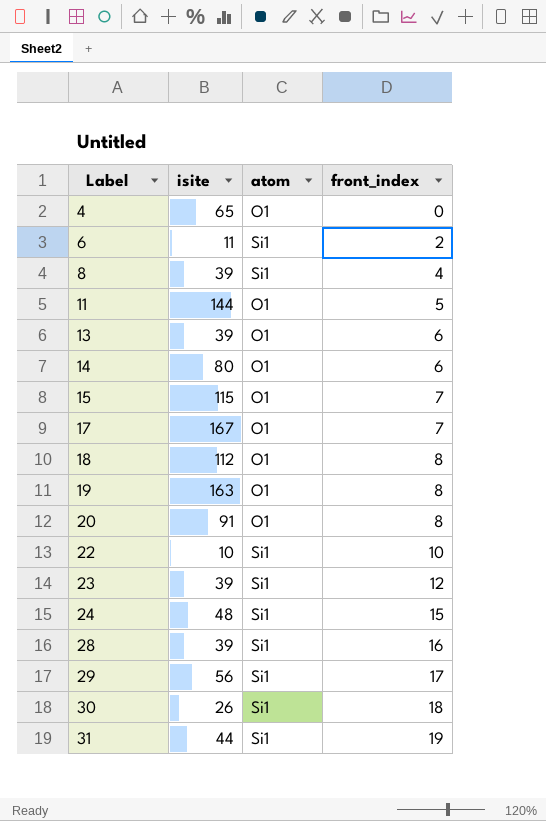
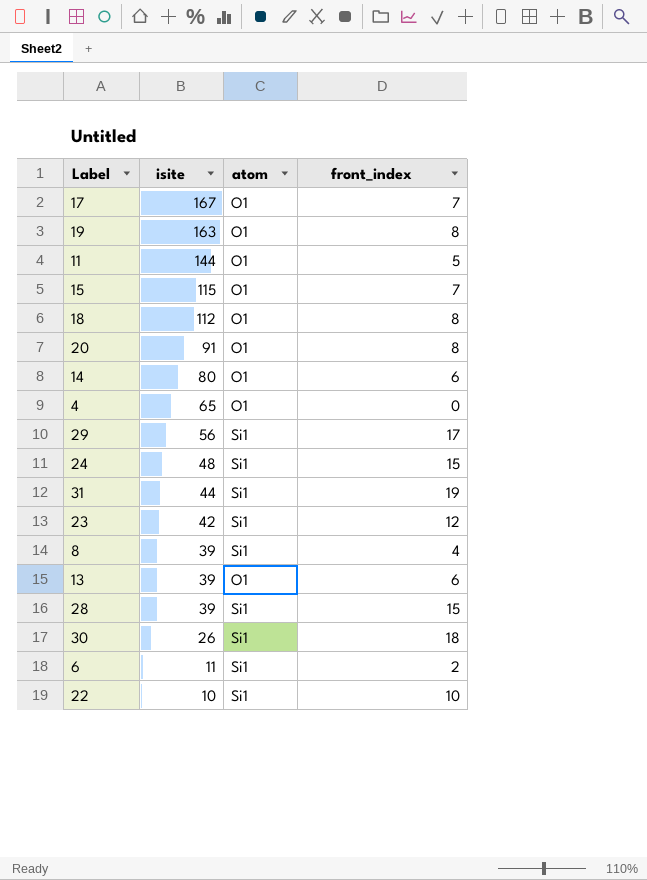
row order: Label ascending -> isite descending
23 | isite: 39 -> 42
28 | front_index: 16 -> 15

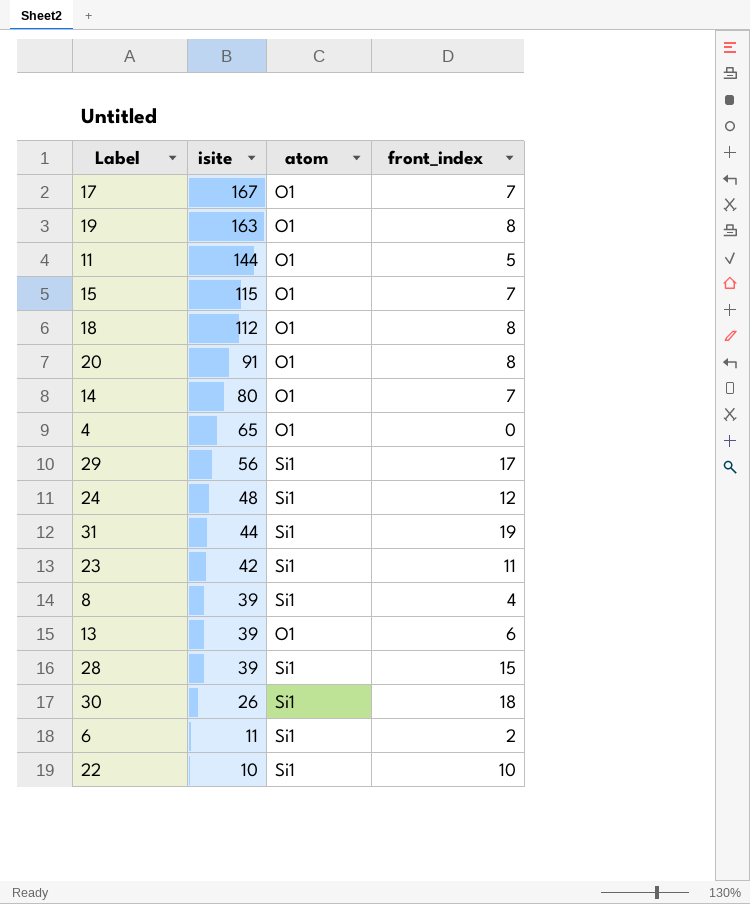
14 | front_index: 6 -> 7
24 | front_index: 15 -> 12
23 | front_index: 12 -> 11

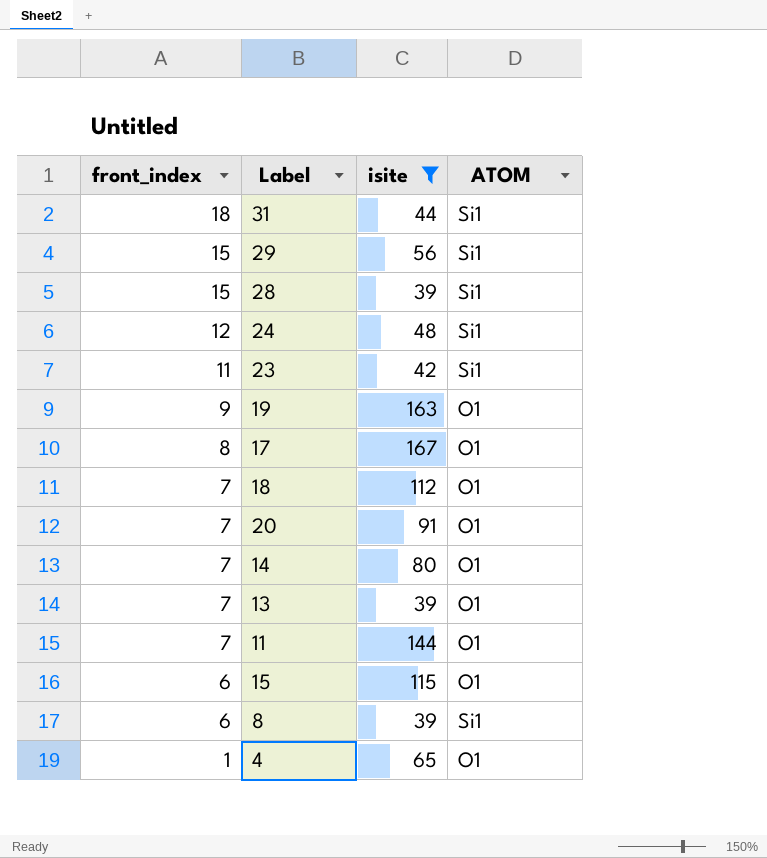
filter: none -> isite >= 39
row order: isite descending -> front_index descending
column front_index | position: 4 -> 1
column name: atom -> ATOM
31 | front_index: 19 -> 18
29 | front_index: 17 -> 15
19 | front_index: 8 -> 9
17 | front_index: 7 -> 8
18 | front_index: 8 -> 7
20 | front_index: 8 -> 7
13 | front_index: 6 -> 7
11 | front_index: 5 -> 7
15 | front_index: 7 -> 6
8 | front_index: 4 -> 6
4 | front_index: 0 -> 1

